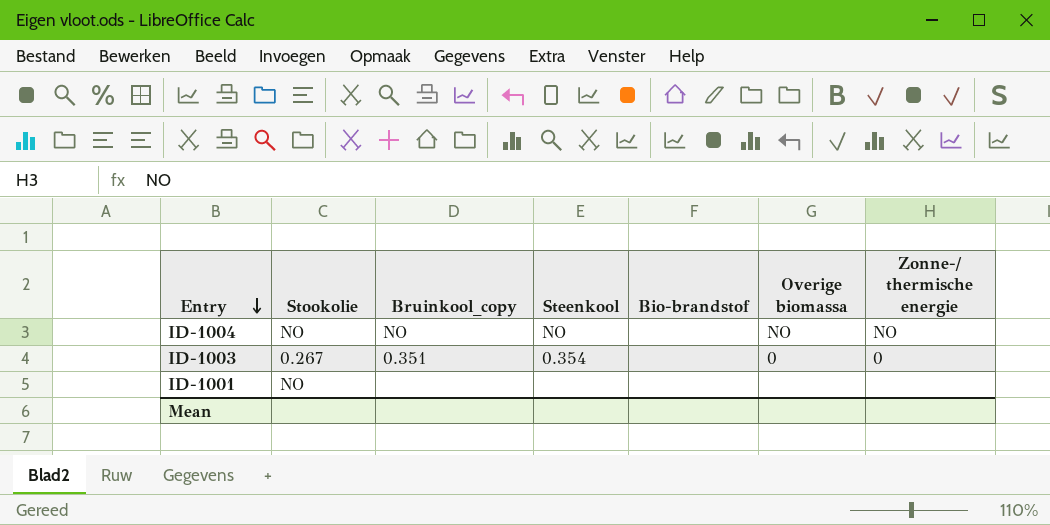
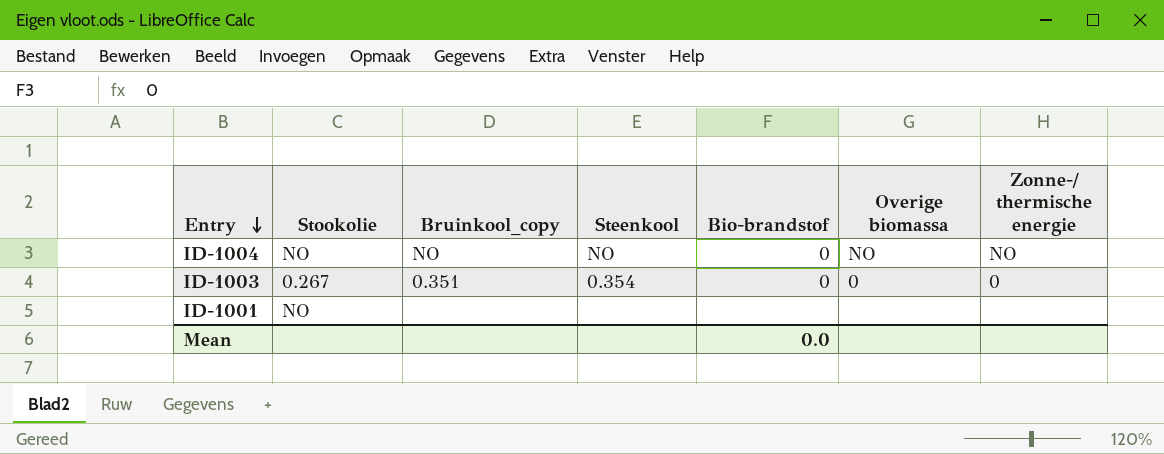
ID-1004 | Bio-brandstof: none -> 0
ID-1003 | Bio-brandstof: none -> 0
Mean | Bio-brandstof: none -> 0.0

